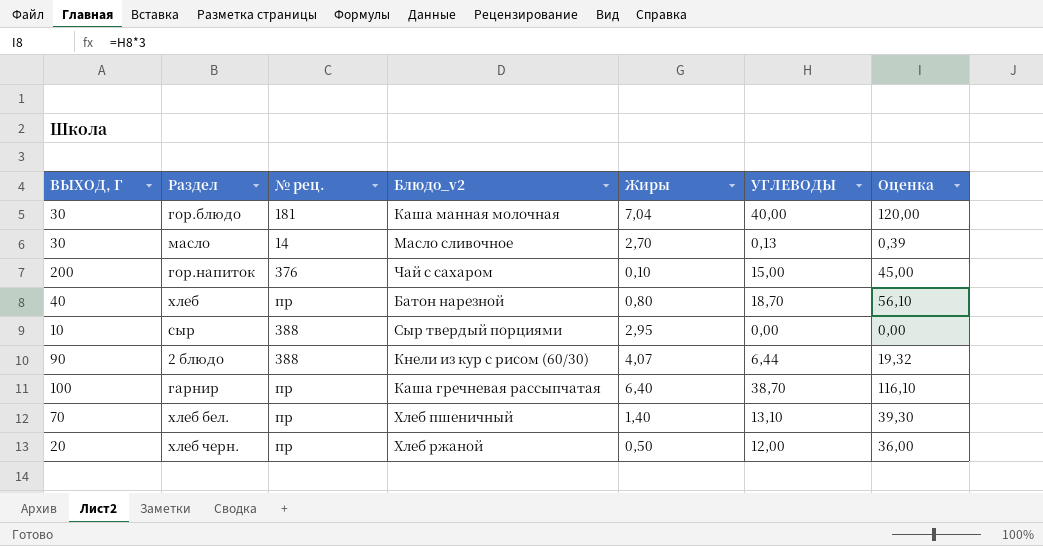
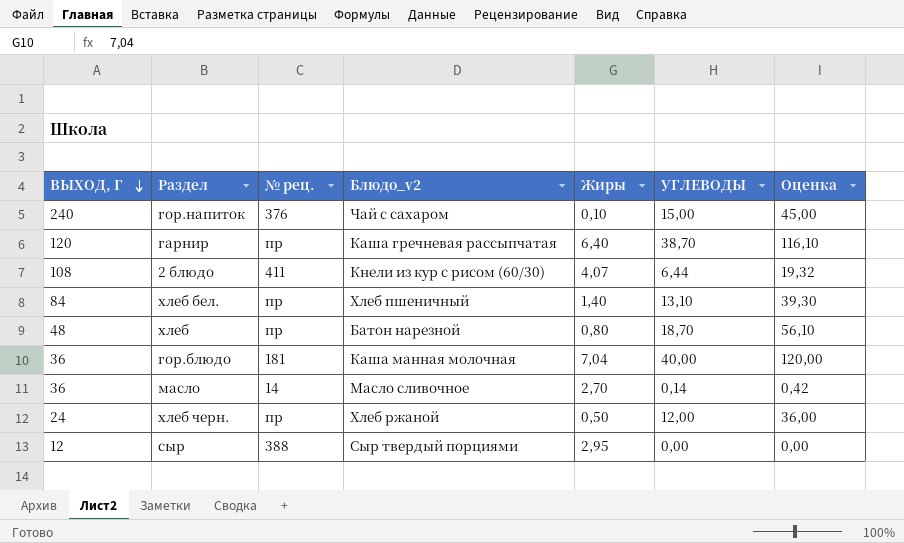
row order: none -> ВЫХОД, Г descending
гор.напиток | ВЫХОД, Г: 200 -> 240
гарнир | ВЫХОД, Г: 100 -> 120
2 блюдо | ВЫХОД, Г: 90 -> 108
2 блюдо | № рец.: 388 -> 411
хлеб бел. | ВЫХОД, Г: 70 -> 84
хлеб | ВЫХОД, Г: 40 -> 48
гор.блюдо | ВЫХОД, Г: 30 -> 36
масло | ВЫХОД, Г: 30 -> 36
масло | УГЛЕВОДЫ: 0,13 -> 0,14
масло | Оценка: 0,39 -> 0,42
хлеб черн. | ВЫХОД, Г: 20 -> 24
сыр | ВЫХОД, Г: 10 -> 12

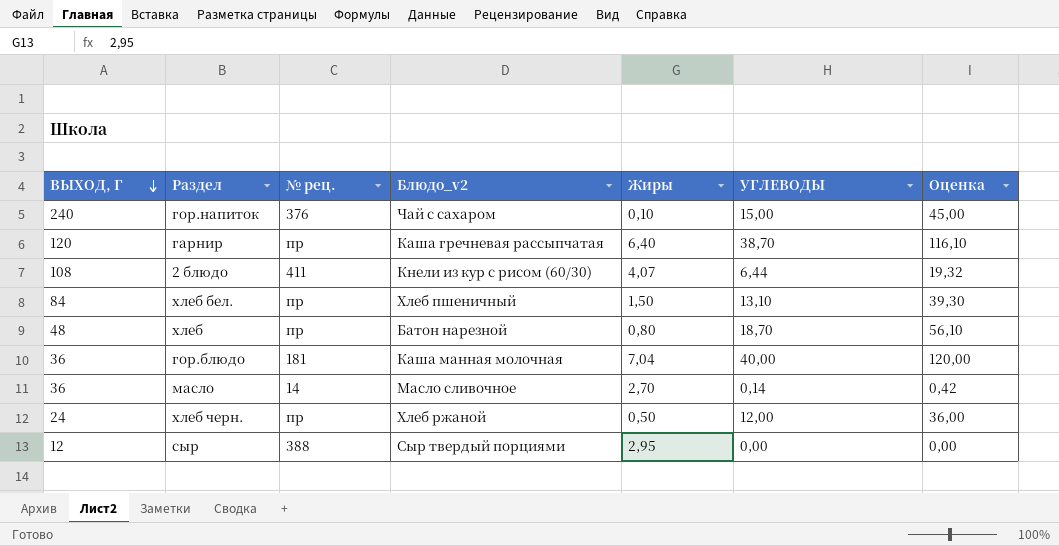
хлеб бел. | Жиры: 1,40 -> 1,50

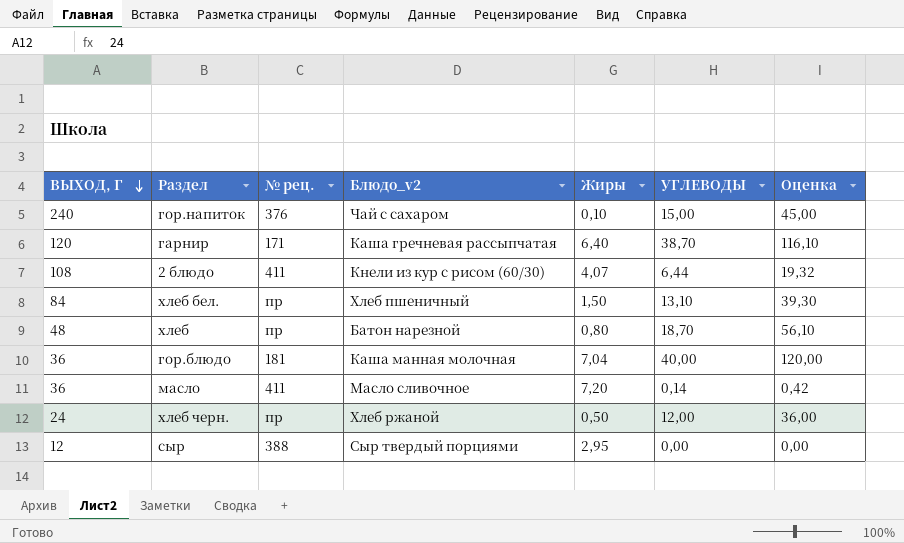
гарнир | № рец.: пр -> 171
масло | № рец.: 14 -> 411
масло | Жиры: 2,70 -> 7,20

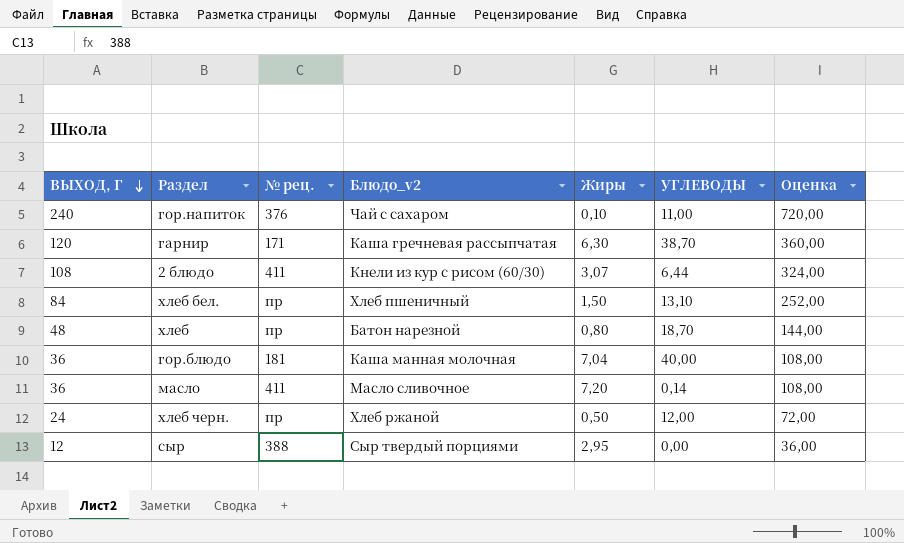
column Оценка | formula: [УГЛЕВОДЫ] * 3 -> [ВЫХОД, Г] * 3
гор.напиток | УГЛЕВОДЫ: 15,00 -> 11,00
гарнир | Жиры: 6,40 -> 6,30
2 блюдо | Жиры: 4,07 -> 3,07

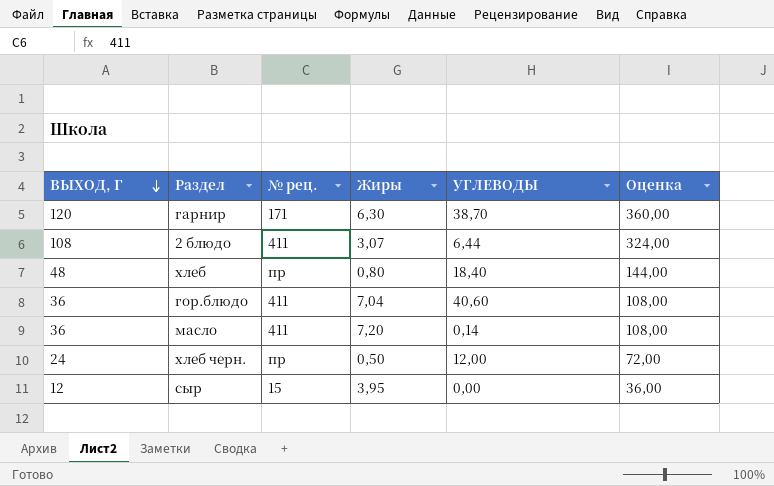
column Блюдо_v2 | position: 4 -> none
row гор.напиток: 240 | 376 | Чай с сахаром | 0,10 | 11,00 | 720,00 -> none
row хлеб бел.: 84 | пр | Хлеб пшеничный | 1,50 | 13,10 | 252,00 -> none
хлеб | УГЛЕВОДЫ: 18,70 -> 18,40
гор.блюдо | № рец.: 181 -> 411
гор.блюдо | УГЛЕВОДЫ: 40,00 -> 40,60
сыр | № рец.: 388 -> 15
сыр | Жиры: 2,95 -> 3,95

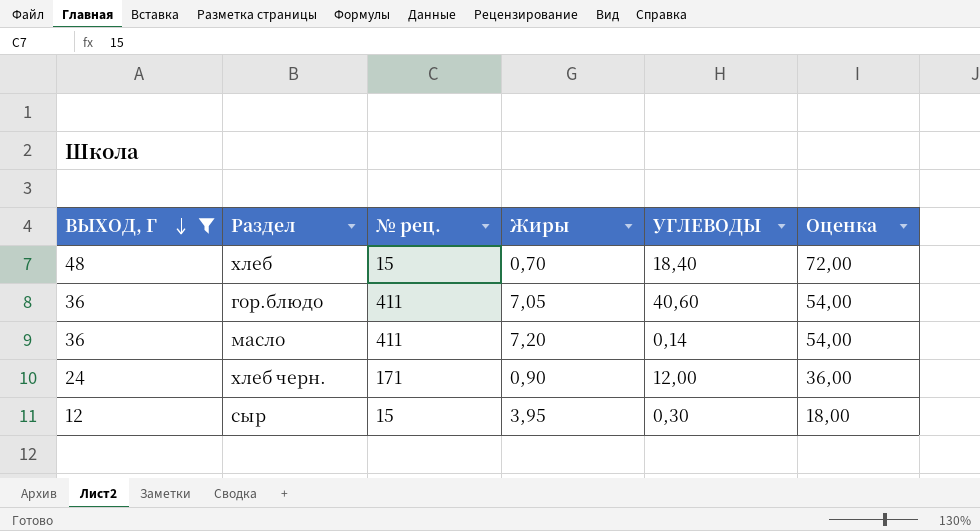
filter: none -> ВЫХОД, Г <= 48
column Оценка | formula: [ВЫХОД, Г] * 3 -> [ВЫХОД, Г] * 1,5
хлеб | № рец.: пр -> 15
хлеб | Жиры: 0,80 -> 0,70
гор.блюдо | Жиры: 7,04 -> 7,05
хлеб черн. | № рец.: пр -> 171
хлеб черн. | Жиры: 0,50 -> 0,90
сыр | УГЛЕВОДЫ: 0,00 -> 0,30

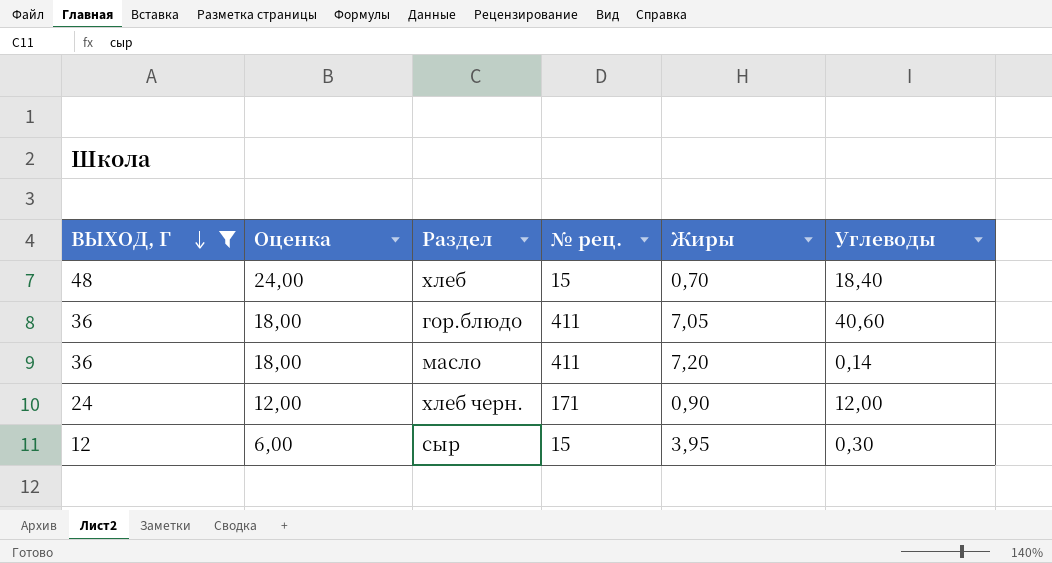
column Оценка | formula: [ВЫХОД, Г] * 1,5 -> [ВЫХОД, Г] * 0,5
column Оценка | position: 6 -> 2
column name: УГЛЕВОДЫ -> Углеводы

